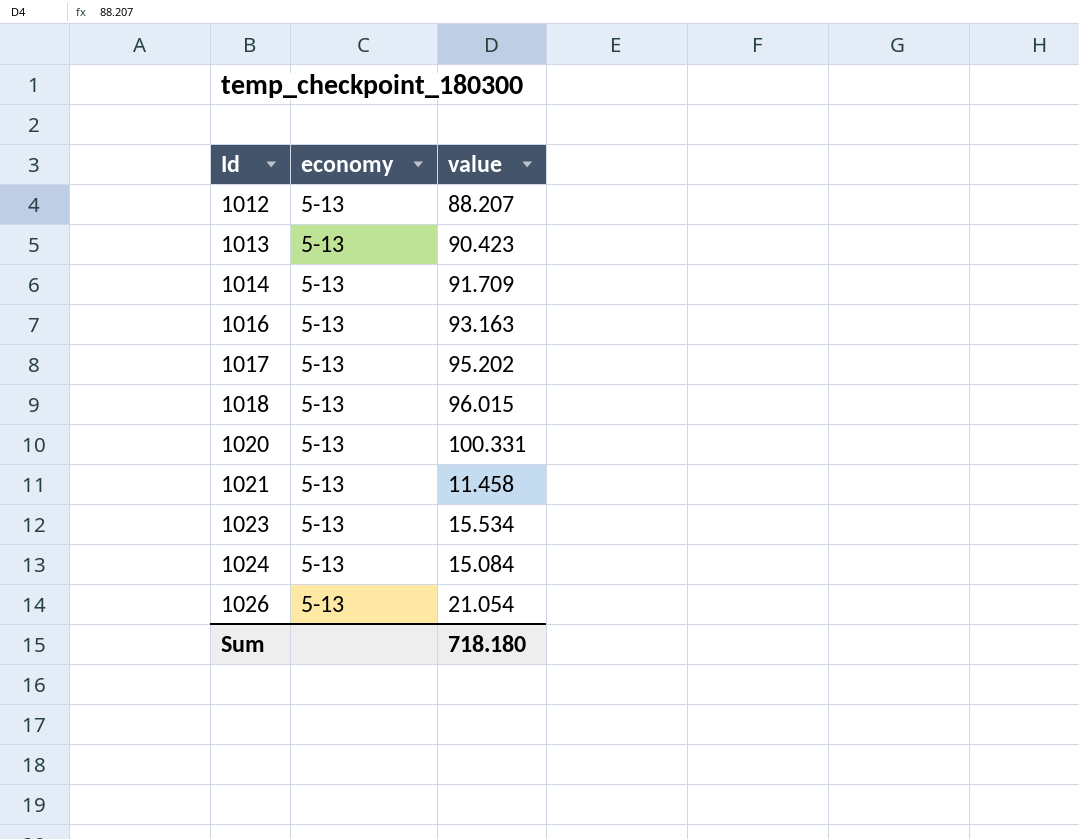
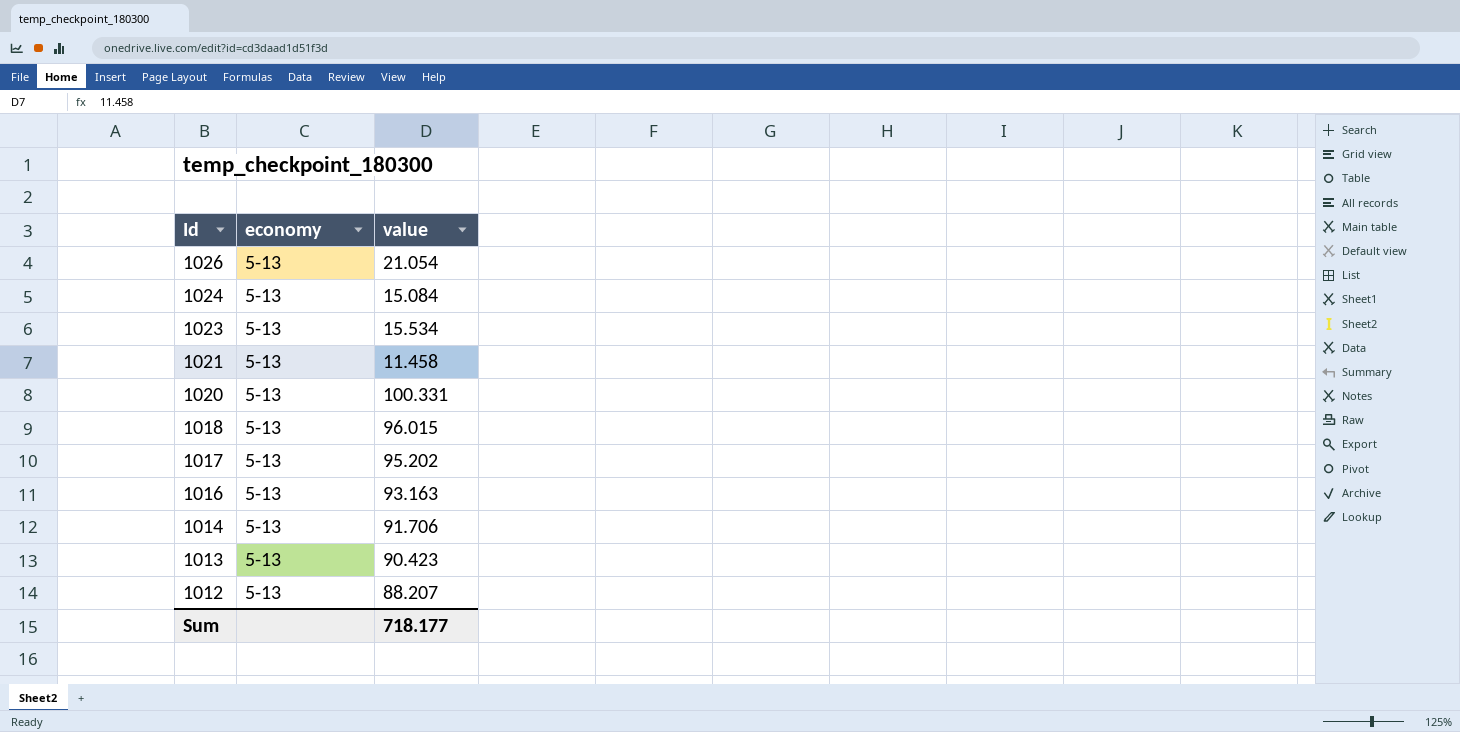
row order: Id ascending -> Id descending
1014 | value: 91.709 -> 91.706
Sum | value: 718.180 -> 718.177

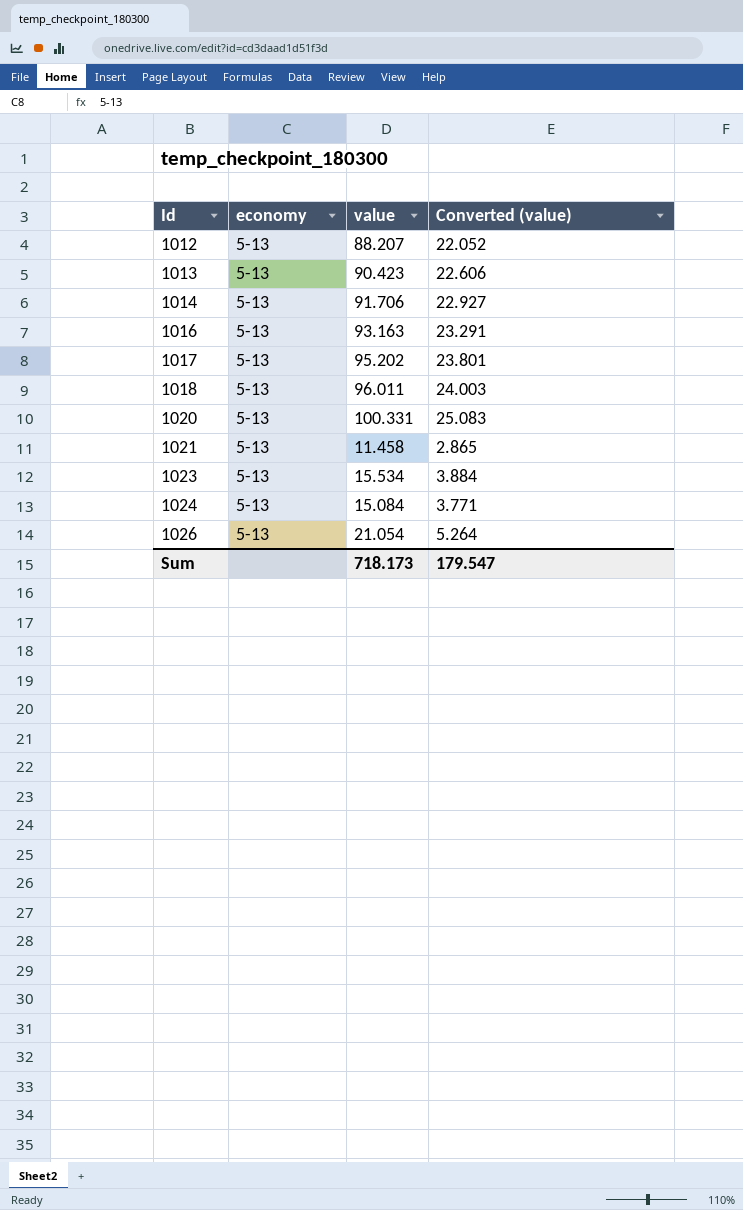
row order: Id descending -> Id ascending
column Converted (value) | formula: none -> [value] * 0.25
1018 | value: 96.015 -> 96.011
Sum | value: 718.177 -> 718.173

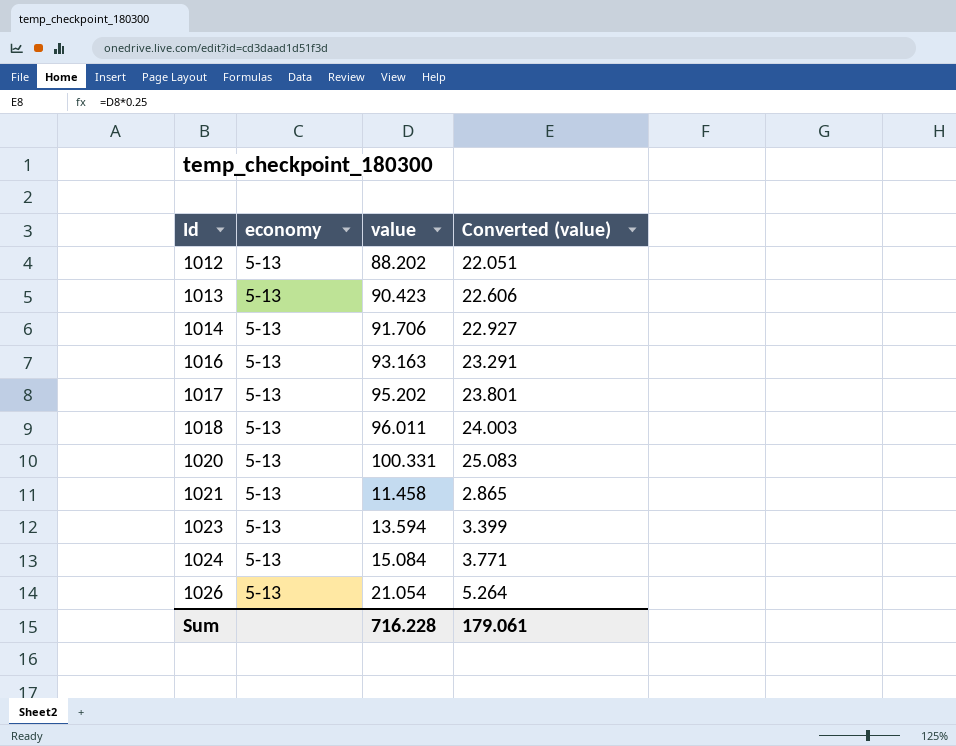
1012 | value: 88.207 -> 88.202
1012 | Converted (value): 22.052 -> 22.051
1023 | value: 15.534 -> 13.594
1023 | Converted (value): 3.884 -> 3.399
Sum | value: 718.173 -> 716.228
Sum | Converted (value): 179.547 -> 179.061

